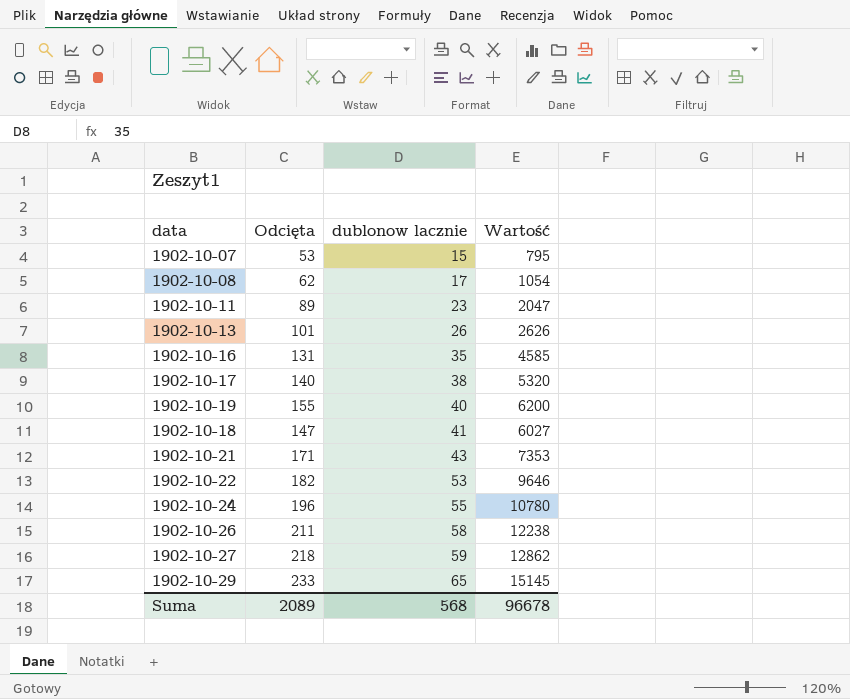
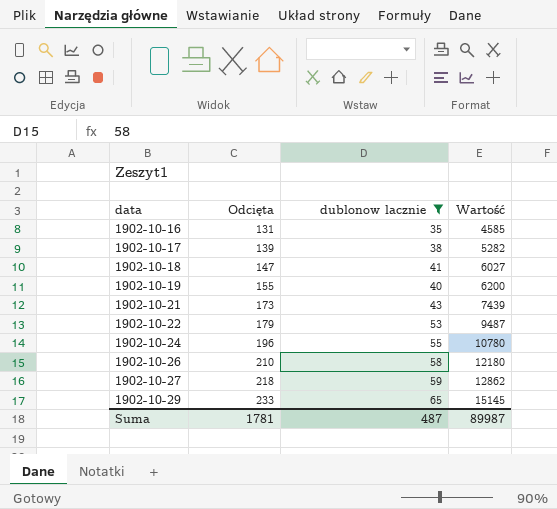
filter: none -> dublonow lacznie >= 35
row order: dublonow lacznie ascending -> data ascending
1902-10-17 | Odcięta: 140 -> 139
1902-10-17 | Wartość: 5320 -> 5282
1902-10-21 | Odcięta: 171 -> 173
1902-10-21 | Wartość: 7353 -> 7439
1902-10-22 | Odcięta: 182 -> 179
1902-10-22 | Wartość: 9646 -> 9487
1902-10-26 | Odcięta: 211 -> 210
1902-10-26 | Wartość: 12238 -> 12180
Suma | Odcięta: 2089 -> 1781
Suma | dublonow lacznie: 568 -> 487
Suma | Wartość: 96678 -> 89987

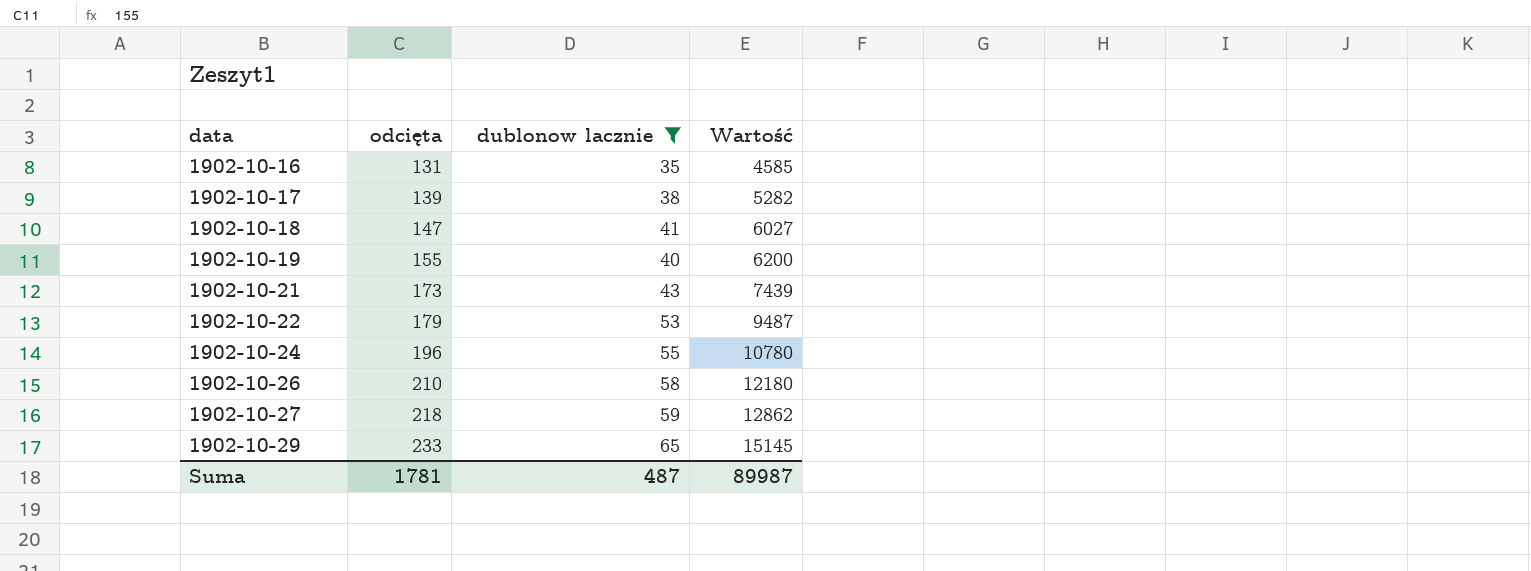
column name: Odcięta -> odcięta

